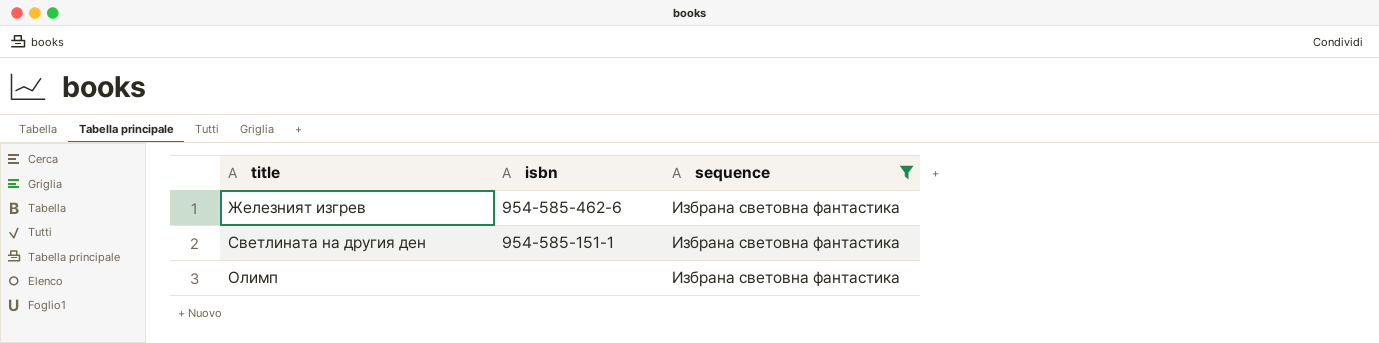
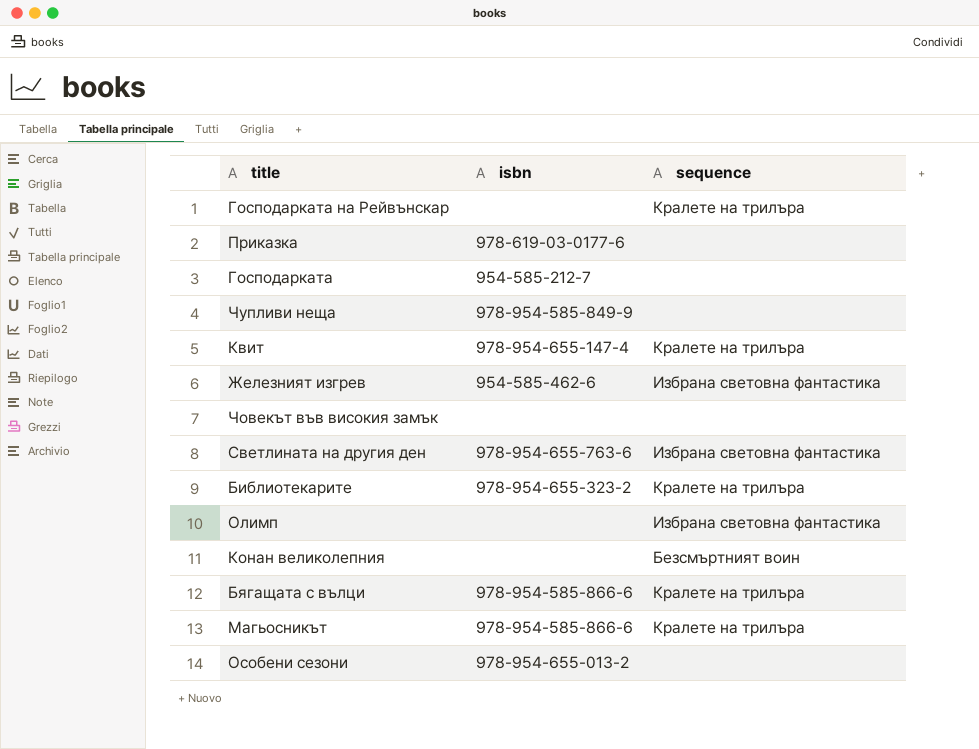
filter: sequence = Избрана световна фантастика -> none
Светлината на другия ден | isbn: 954-585-151-1 -> 978-954-655-763-6

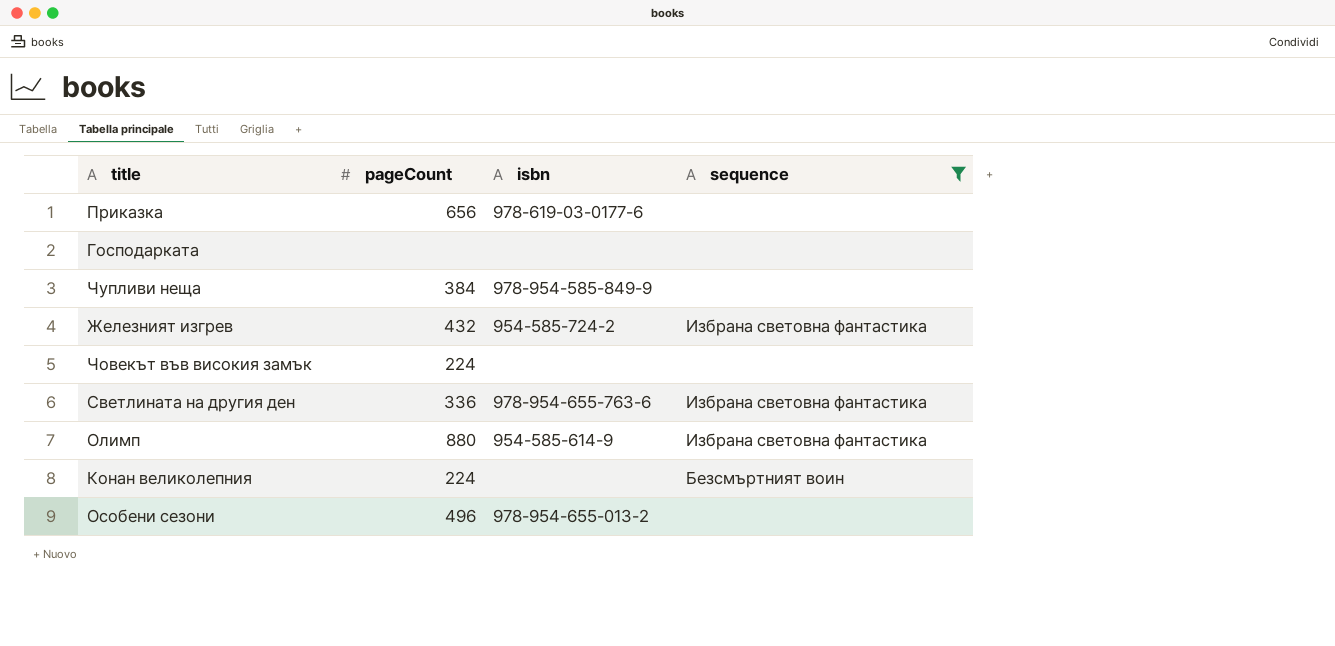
filter: none -> sequence != Кралете на трилъра
column pageCount | position: none -> 2
Господарката | isbn: 954-585-212-7 -> none
Железният изгрев | isbn: 954-585-462-6 -> 954-585-724-2
Олимп | isbn: none -> 954-585-614-9

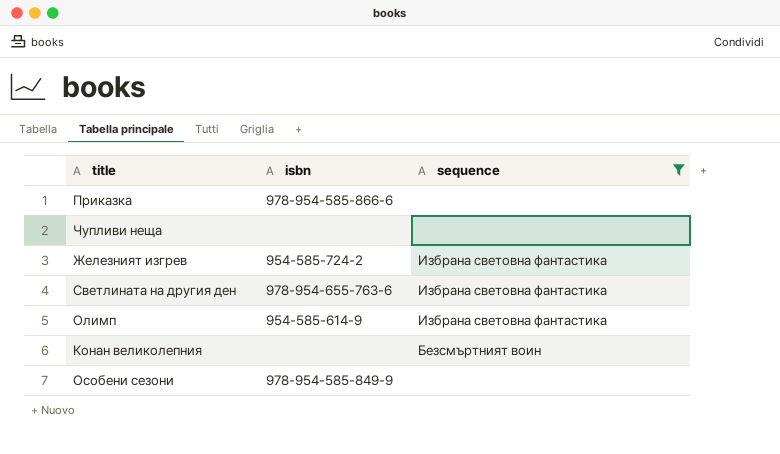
column pageCount | position: 2 -> none
row Господарката: none | none | none -> none
row Човекът във високия замък: 224 | none | none -> none
Приказка | isbn: 978-619-03-0177-6 -> 978-954-585-866-6
Чупливи неща | isbn: 978-954-585-849-9 -> none
Особени сезони | isbn: 978-954-655-013-2 -> 978-954-585-849-9

